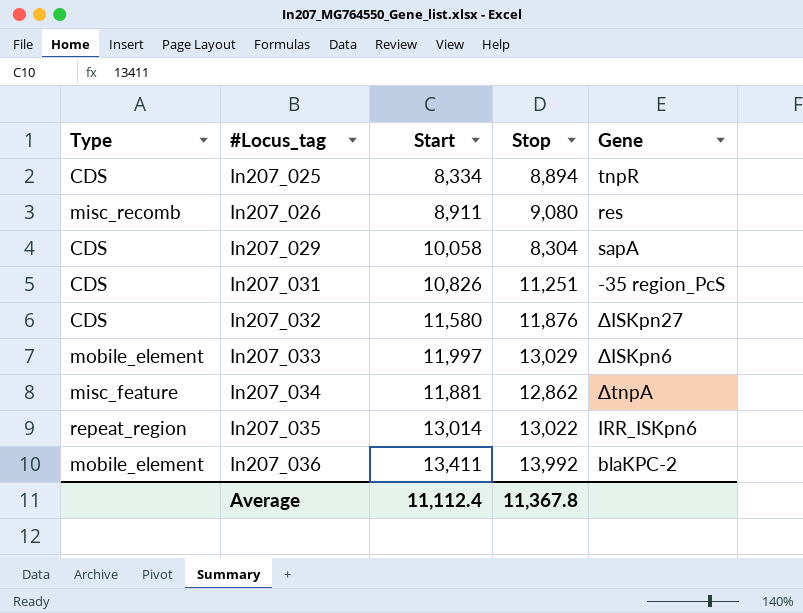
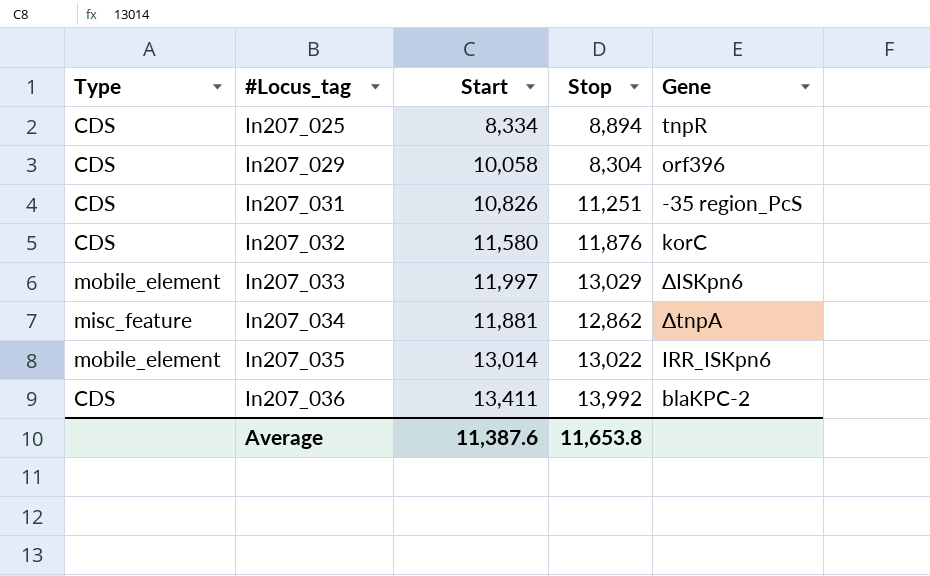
row In207_026: misc_recomb | 8,911 | 9,080 | res -> none
In207_029 | Gene: sapA -> orf396
In207_032 | Gene: ΔISKpn27 -> korC
In207_035 | Type: repeat_region -> mobile_element
In207_036 | Type: mobile_element -> CDS
Average | Start: 11,112.4 -> 11,387.6
Average | Stop: 11,367.8 -> 11,653.8

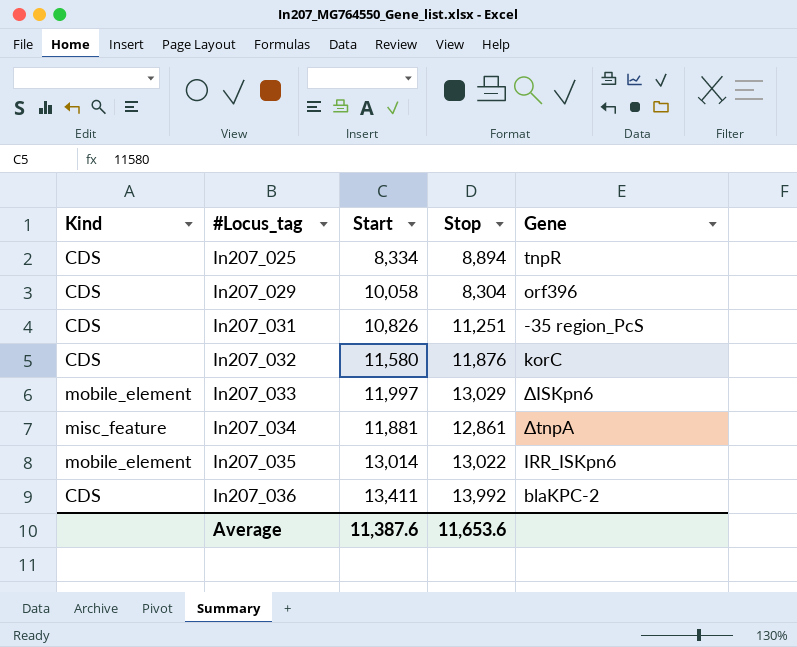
column name: Type -> Kind
In207_034 | Stop: 12,862 -> 12,861
Average | Stop: 11,653.8 -> 11,653.6

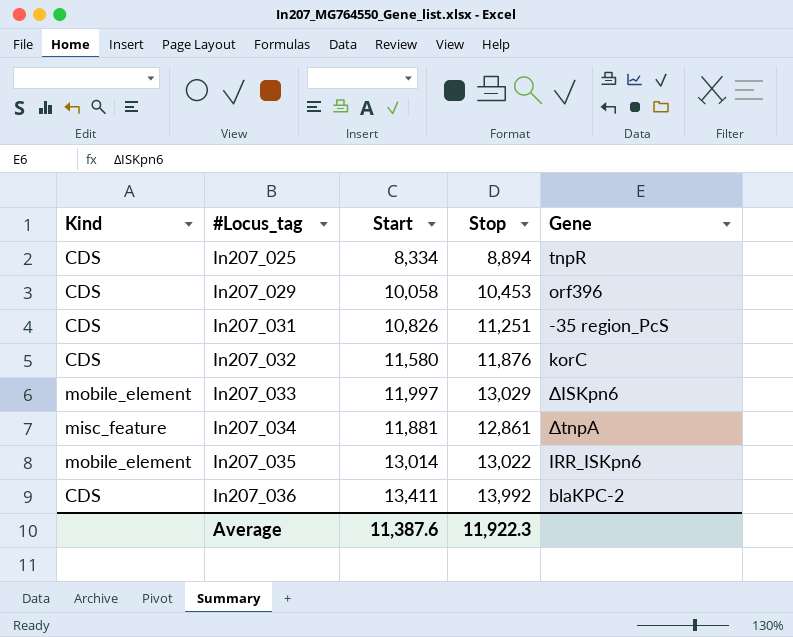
In207_029 | Stop: 8,304 -> 10,453
Average | Stop: 11,653.6 -> 11,922.3

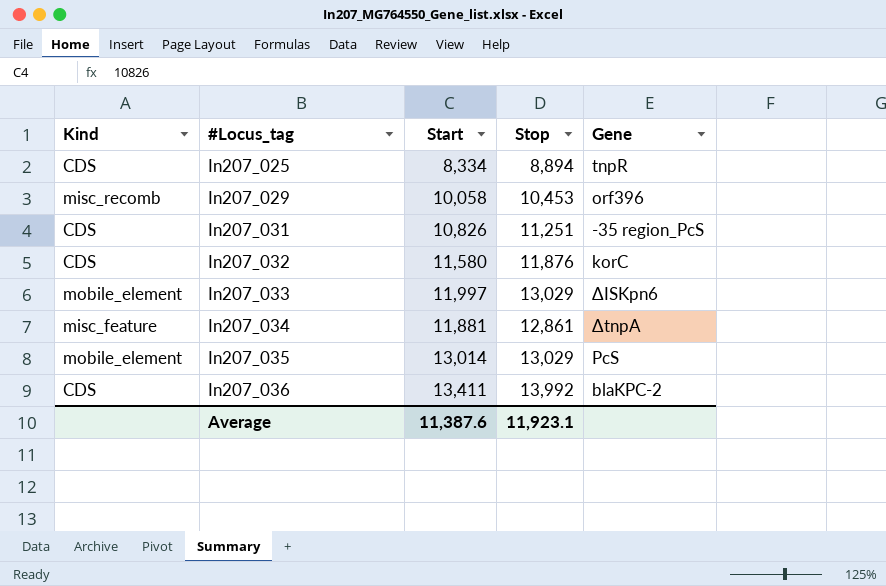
In207_029 | Kind: CDS -> misc_recomb
In207_035 | Stop: 13,022 -> 13,029
In207_035 | Gene: IRR_ISKpn6 -> PcS
Average | Stop: 11,922.3 -> 11,923.1

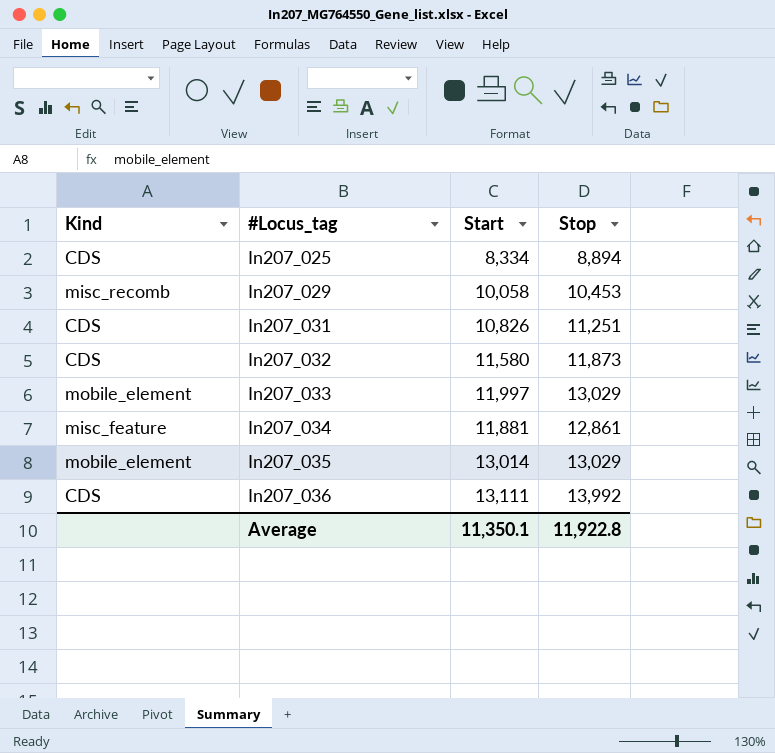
column Gene | position: 5 -> none
In207_032 | Stop: 11,876 -> 11,873
In207_036 | Start: 13,411 -> 13,111
Average | Start: 11,387.6 -> 11,350.1
Average | Stop: 11,923.1 -> 11,922.8

